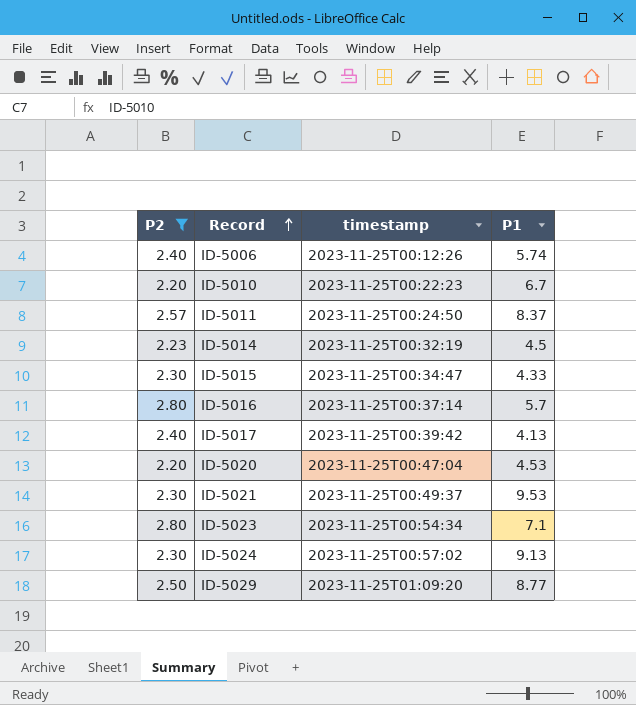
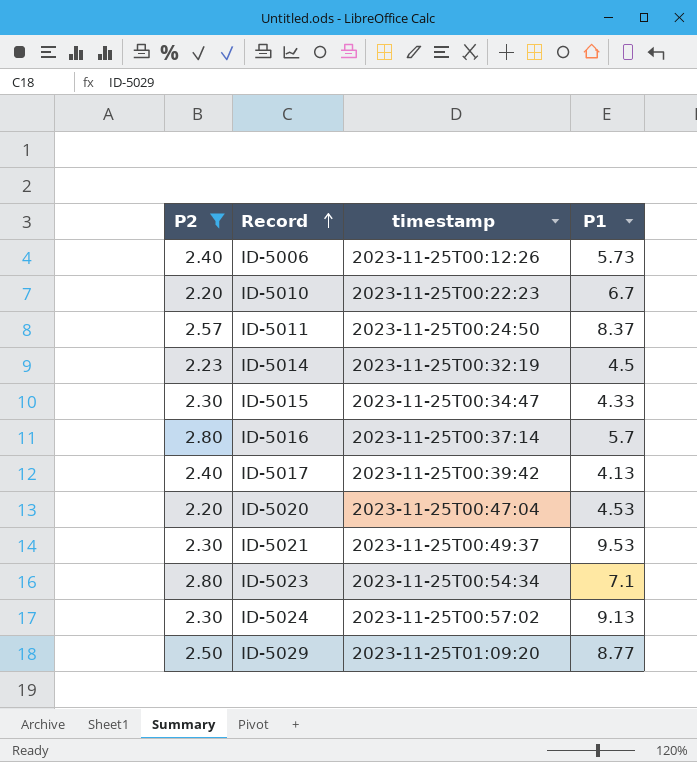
ID-5006 | P1: 5.74 -> 5.73

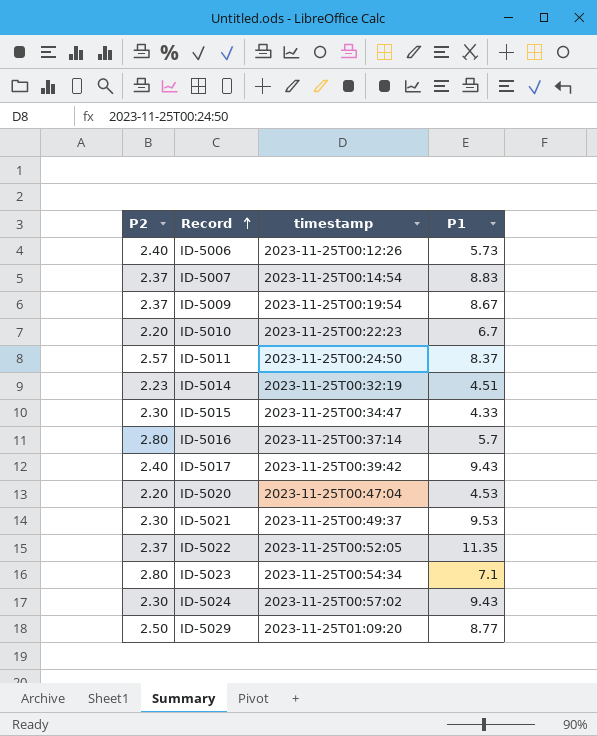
filter: P2 != 2.37 -> none
ID-5014 | P1: 4.5 -> 4.51
ID-5017 | P1: 4.13 -> 9.43
ID-5024 | P1: 9.13 -> 9.43

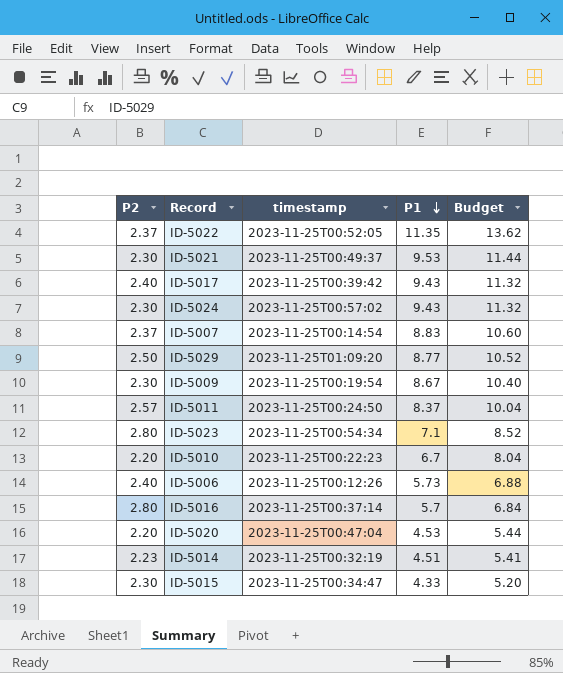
row order: Record ascending -> P1 descending
column Budget | formula: none -> [P1] * 1.2
ID-5009 | P2: 2.37 -> 2.30

